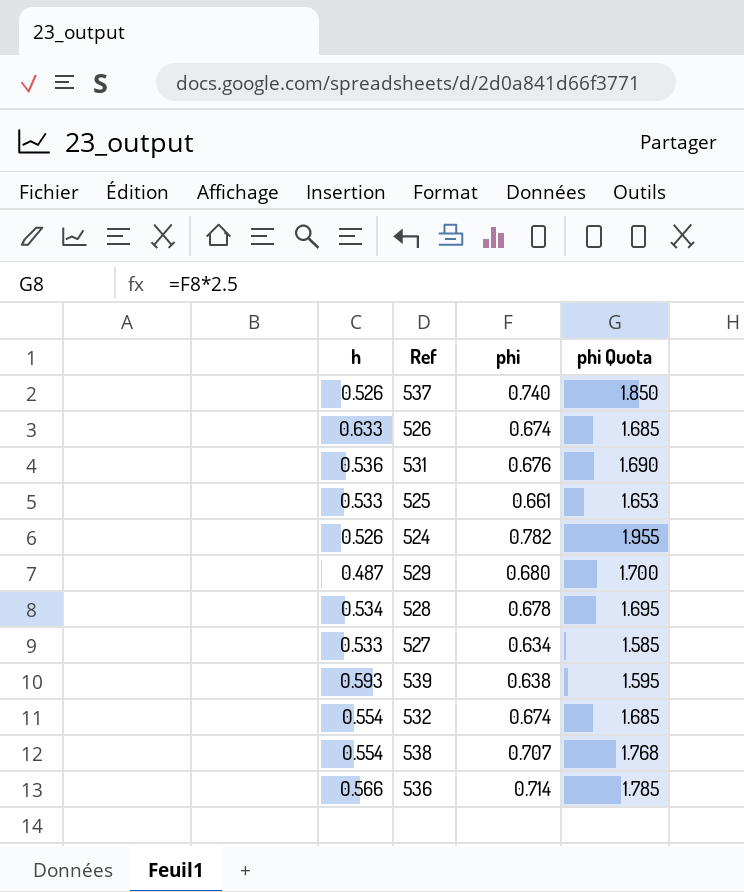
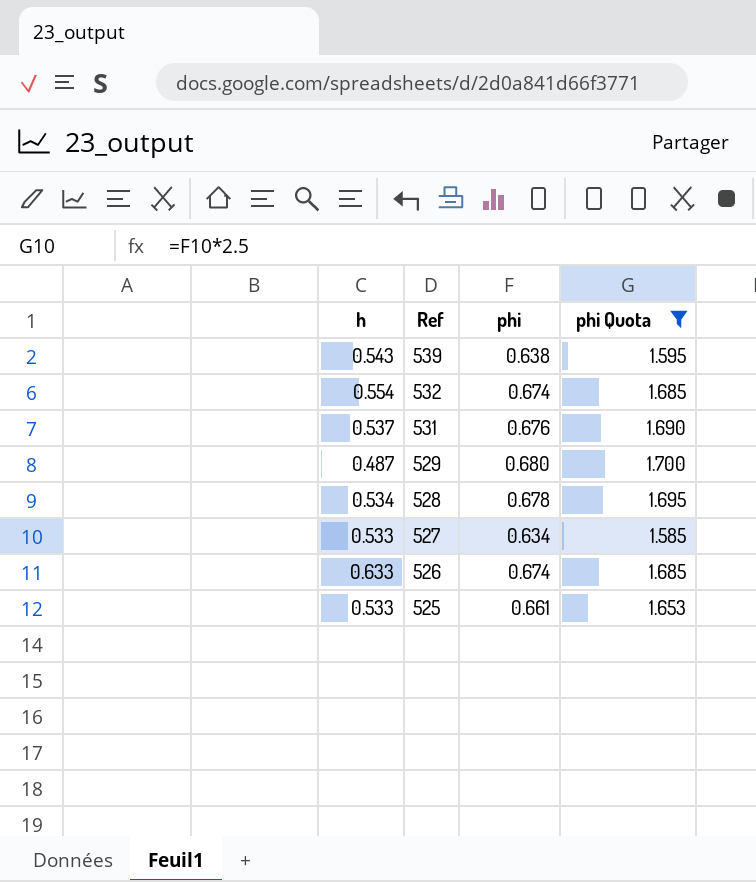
filter: none -> phi Quota <= 1.700
row order: none -> Ref descending
539 | h: 0.593 -> 0.543
531 | h: 0.536 -> 0.537

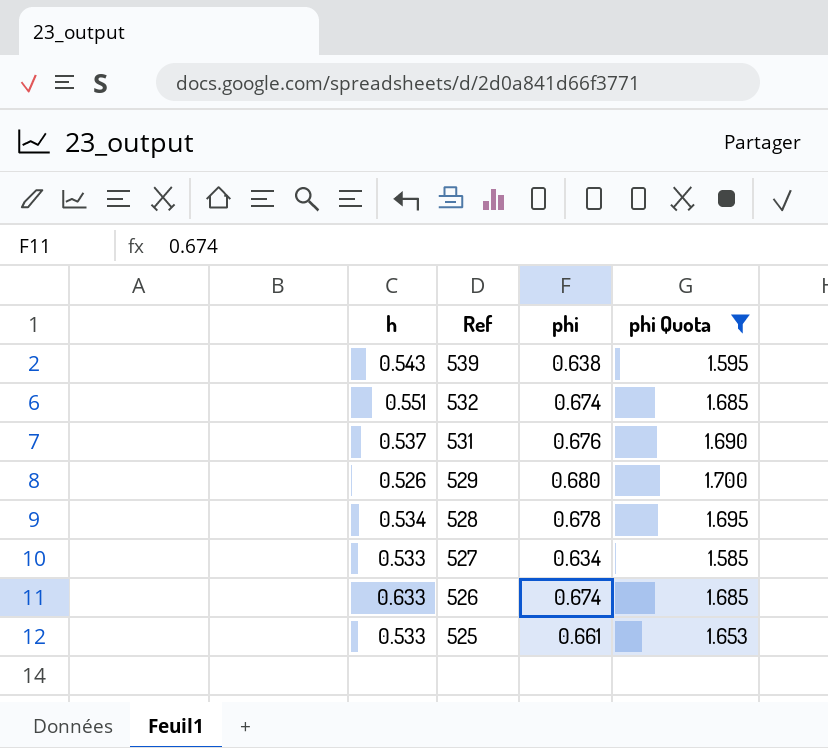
532 | h: 0.554 -> 0.551
529 | h: 0.487 -> 0.526

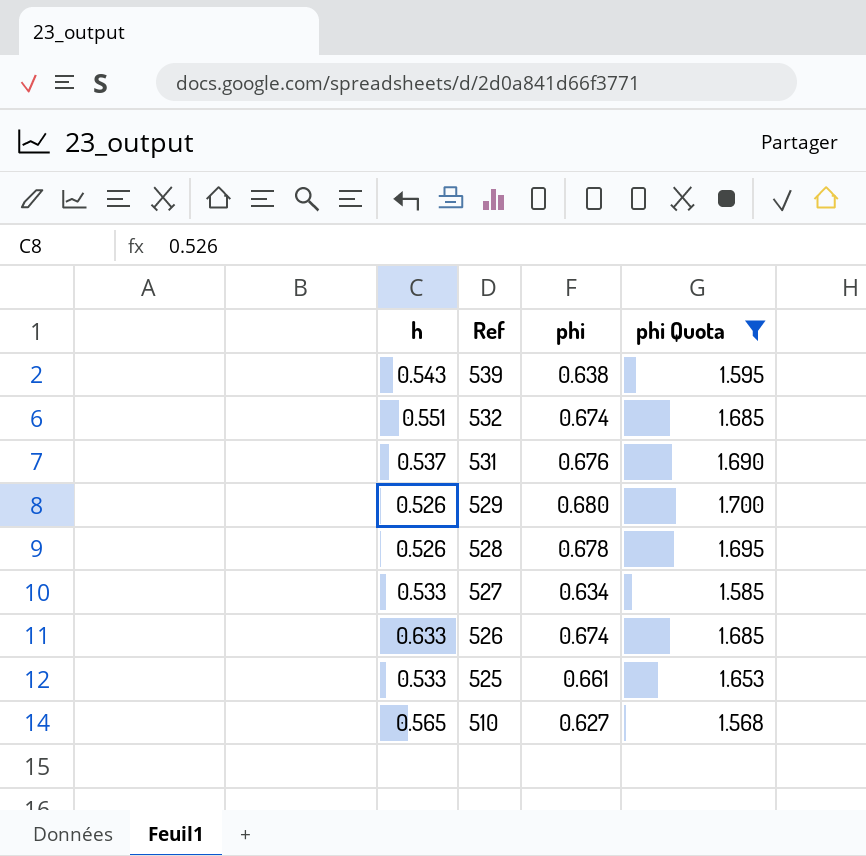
528 | h: 0.534 -> 0.526
row 510: none -> 0.565 | 0.627 | 1.568

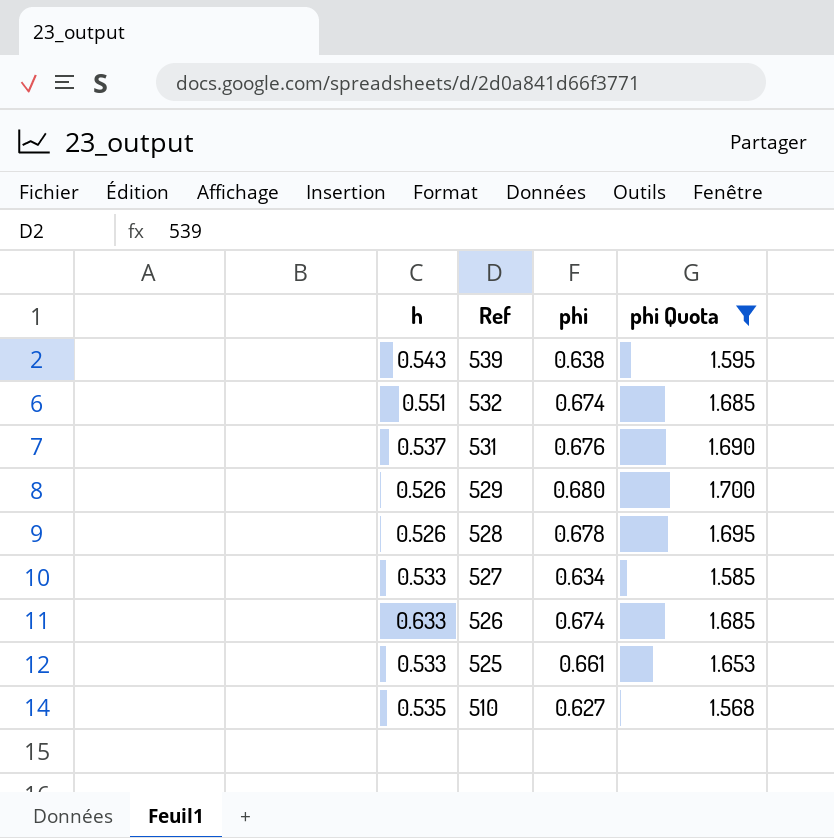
510 | h: 0.565 -> 0.535

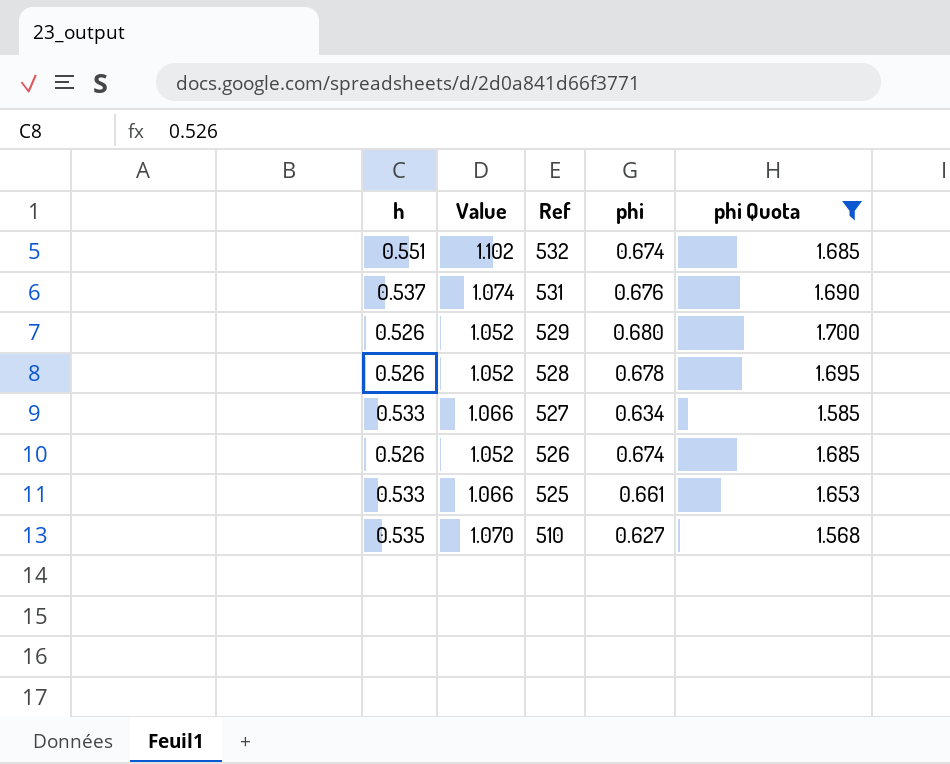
column Value | formula: none -> [h] * 2
row 539: 0.543 | 0.638 | 1.595 -> none
526 | h: 0.633 -> 0.526

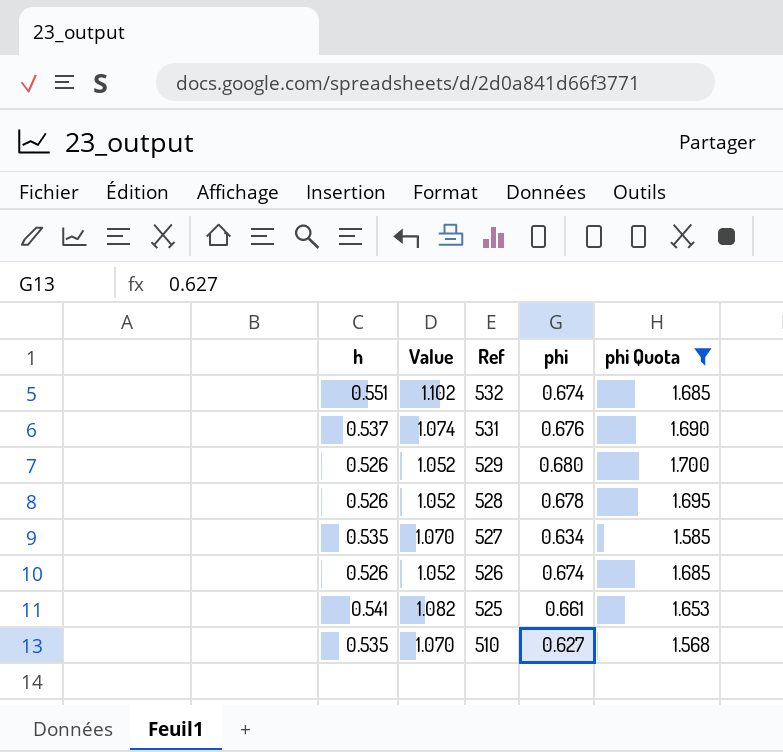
527 | h: 0.533 -> 0.535
527 | Value: 1.066 -> 1.070
525 | h: 0.533 -> 0.541
525 | Value: 1.066 -> 1.082

